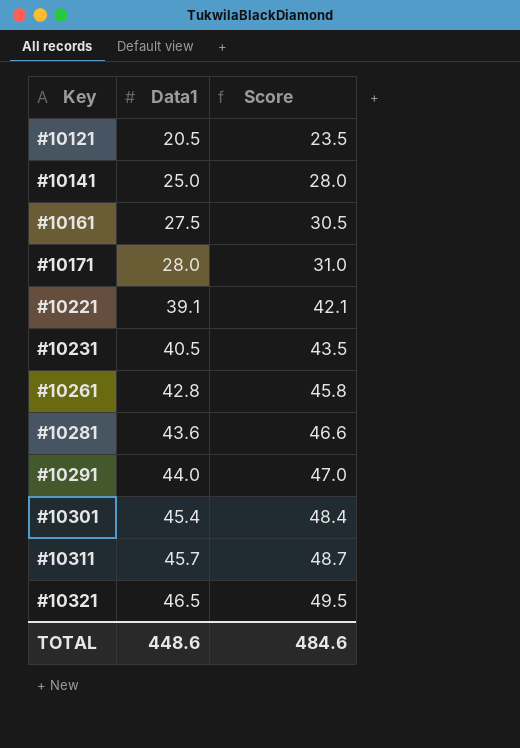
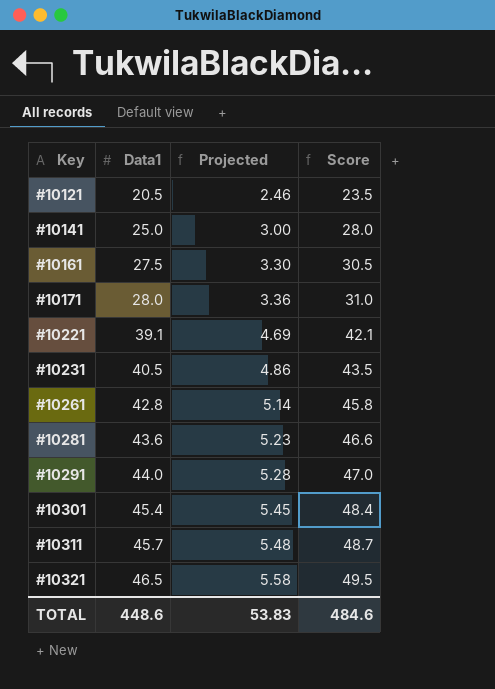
column Projected | formula: none -> [Data1] * 0.12

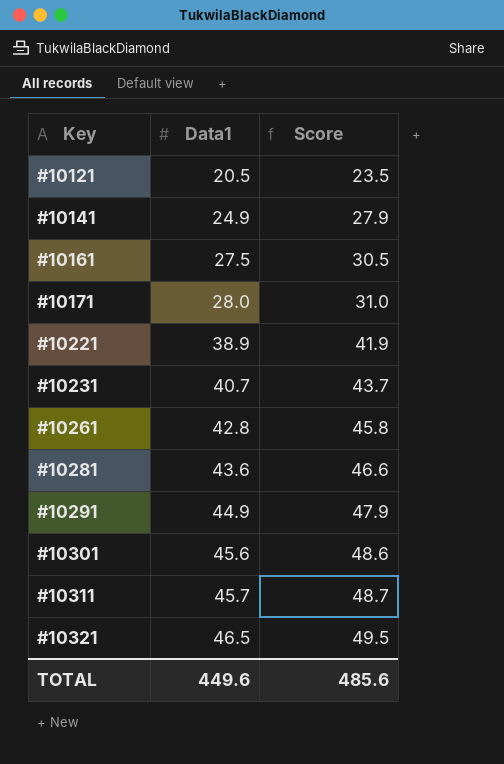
column Projected | formula: [Data1] * 0.12 -> none
#10141 | Data1: 25.0 -> 24.9
#10141 | Score: 28.0 -> 27.9
#10221 | Data1: 39.1 -> 38.9
#10221 | Score: 42.1 -> 41.9
#10231 | Data1: 40.5 -> 40.7
#10231 | Score: 43.5 -> 43.7
#10291 | Data1: 44.0 -> 44.9
#10291 | Score: 47.0 -> 47.9
#10301 | Data1: 45.4 -> 45.6
#10301 | Score: 48.4 -> 48.6
TOTAL | Data1: 448.6 -> 449.6
TOTAL | Score: 484.6 -> 485.6

